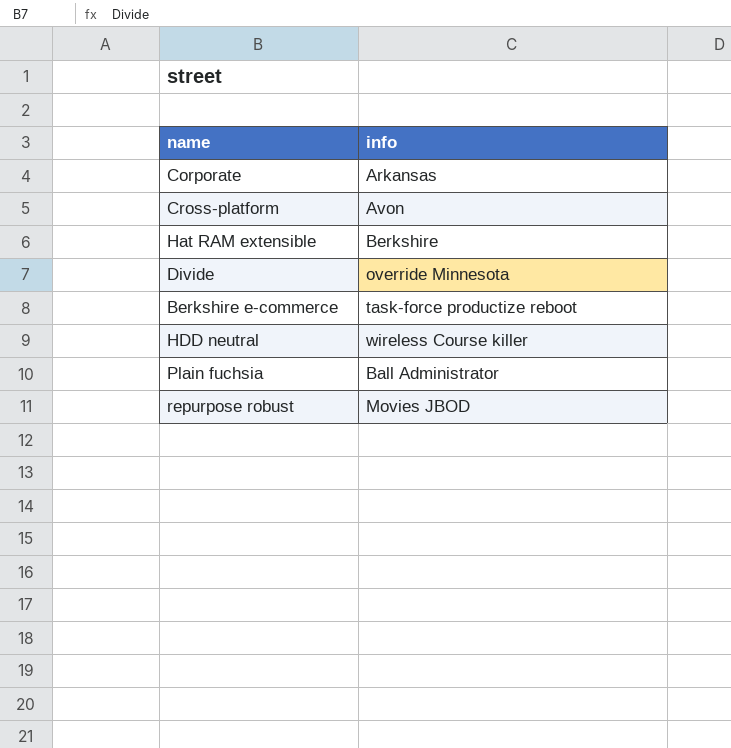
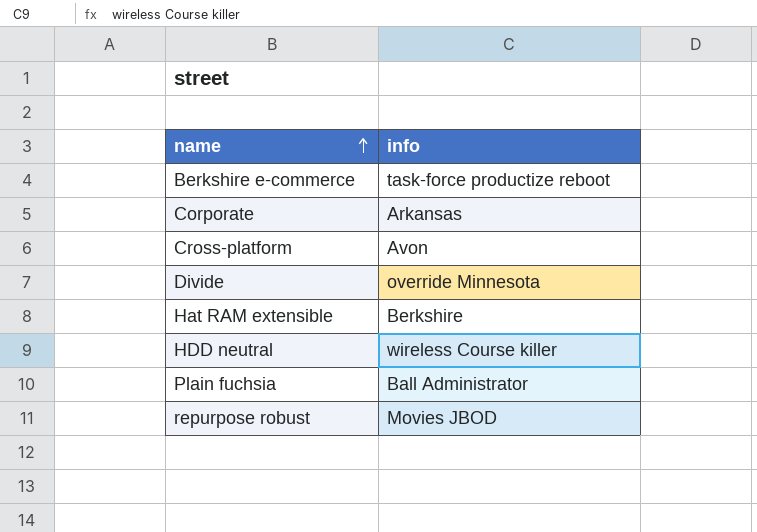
row order: none -> name ascending

